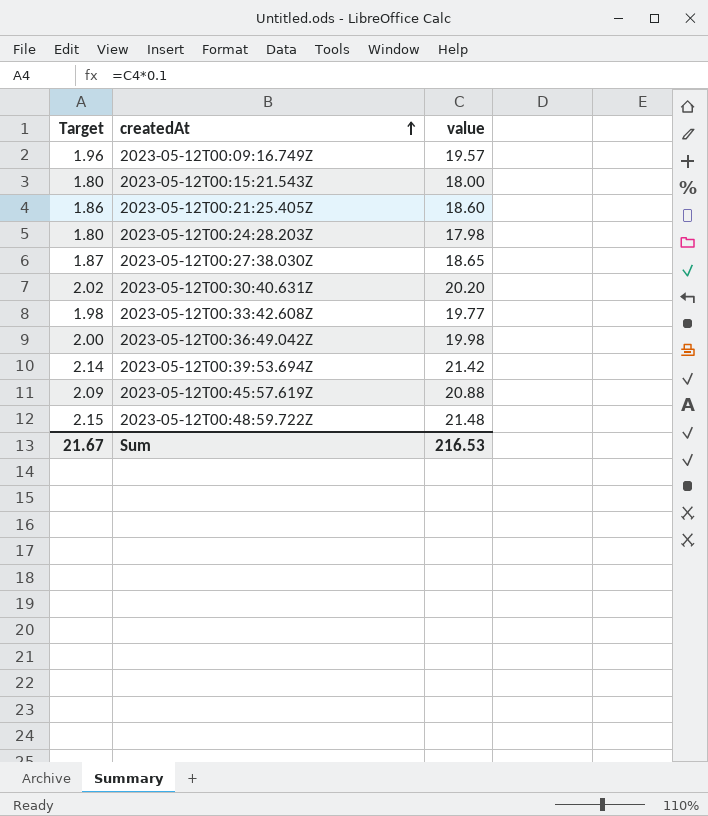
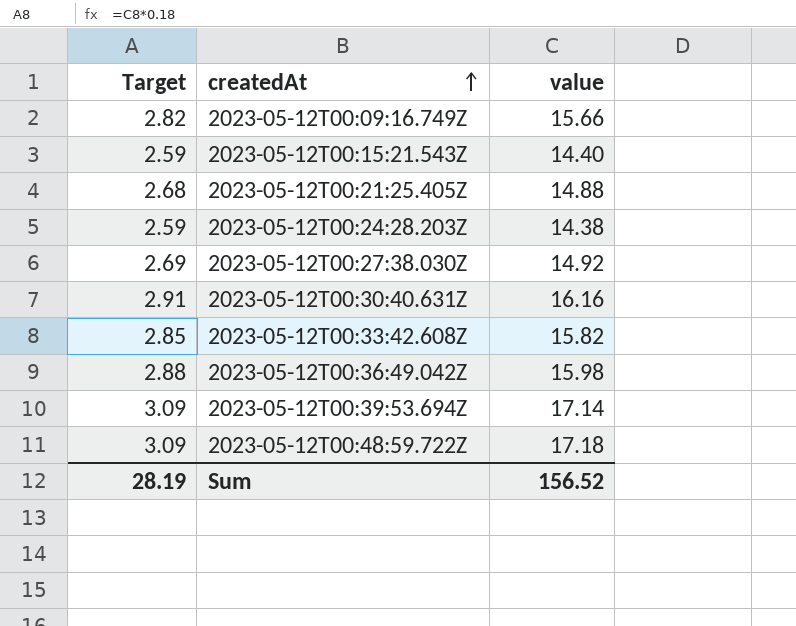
column Target | formula: [value] * 0.1 -> [value] * 0.18
row 2023-05-12T00:45:57.619Z: 2.09 | 20.88 -> none
2023-05-12T00:09:16.749Z | value: 19.57 -> 15.66
2023-05-12T00:15:21.543Z | value: 18.00 -> 14.40
2023-05-12T00:21:25.405Z | value: 18.60 -> 14.88
2023-05-12T00:24:28.203Z | value: 17.98 -> 14.38
2023-05-12T00:27:38.030Z | value: 18.65 -> 14.92
2023-05-12T00:30:40.631Z | value: 20.20 -> 16.16
2023-05-12T00:33:42.608Z | value: 19.77 -> 15.82
2023-05-12T00:36:49.042Z | value: 19.98 -> 15.98
2023-05-12T00:39:53.694Z | value: 21.42 -> 17.14
2023-05-12T00:48:59.722Z | value: 21.48 -> 17.18
Sum | Target: 21.67 -> 28.19
Sum | value: 216.53 -> 156.52

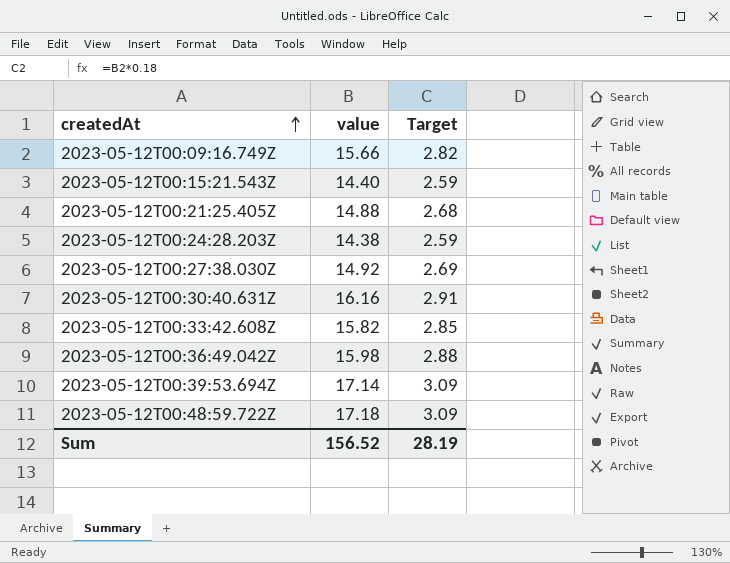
column Target | position: 1 -> 3

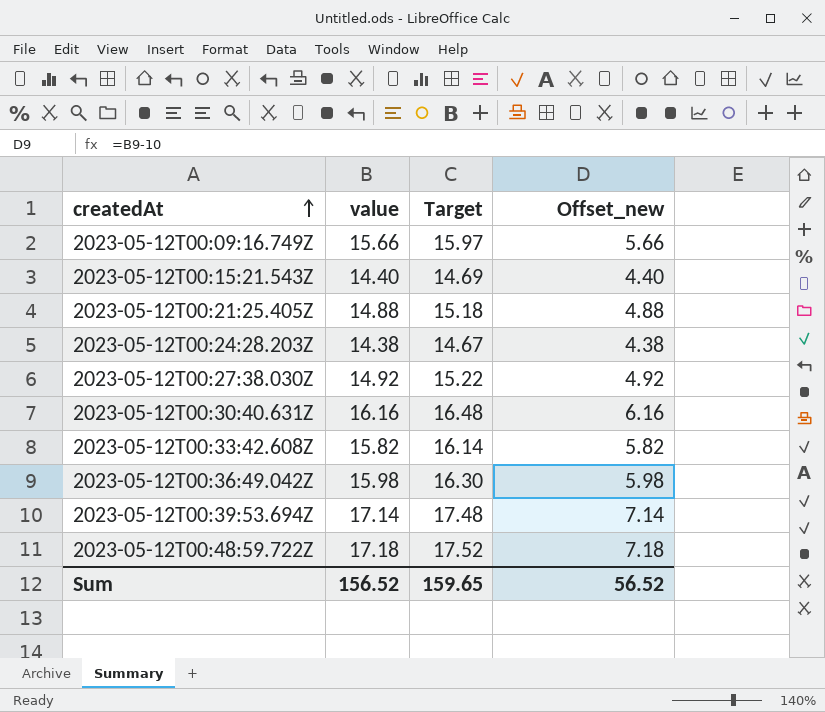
column Target | formula: [value] * 0.18 -> [value] * 1.02
column Offset_new | formula: none -> [value] - 10
Sum | Target: 28.19 -> 159.65

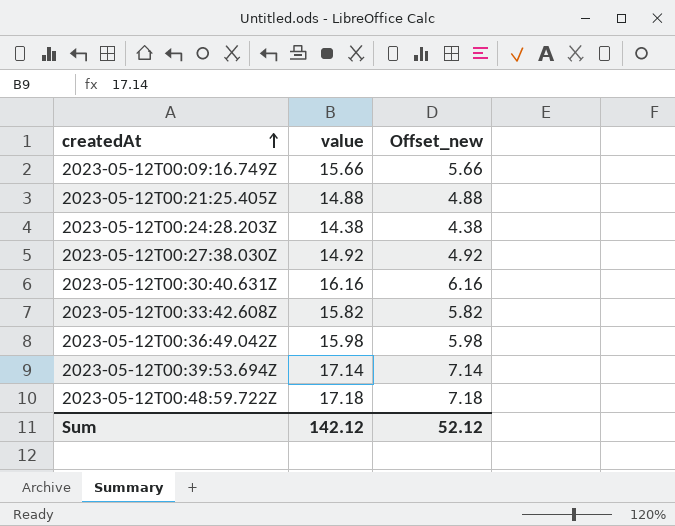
column Target | formula: [value] * 1.02 -> none
row 2023-05-12T00:15:21.543Z: 14.40 | 14.69 | 4.40 -> none
Sum | value: 156.52 -> 142.12
Sum | Offset_new: 56.52 -> 52.12

